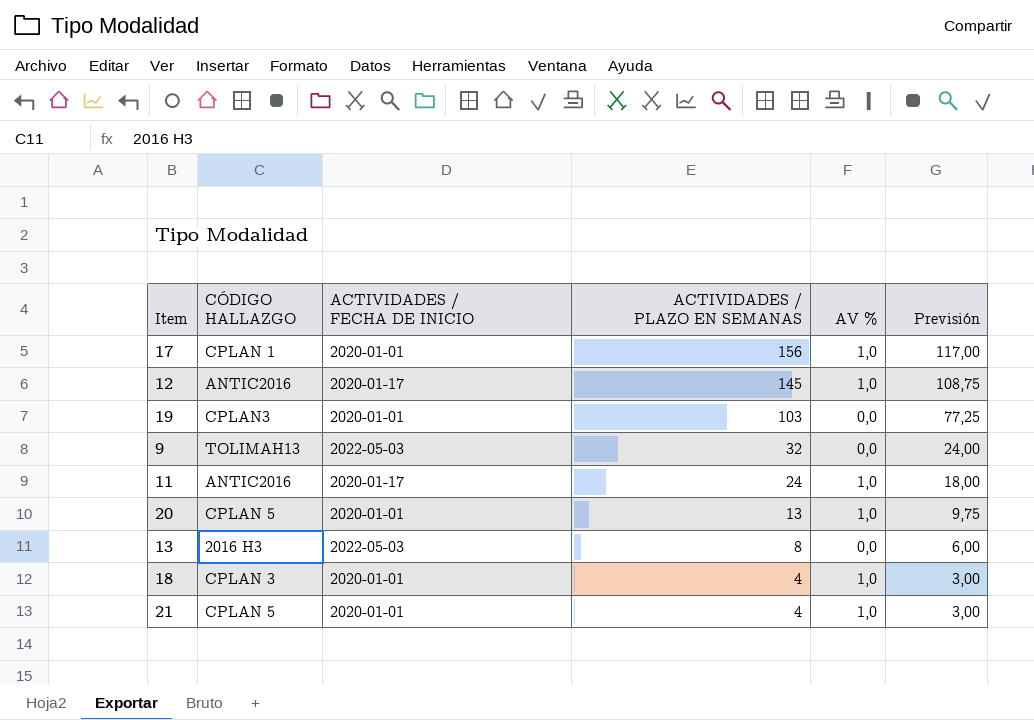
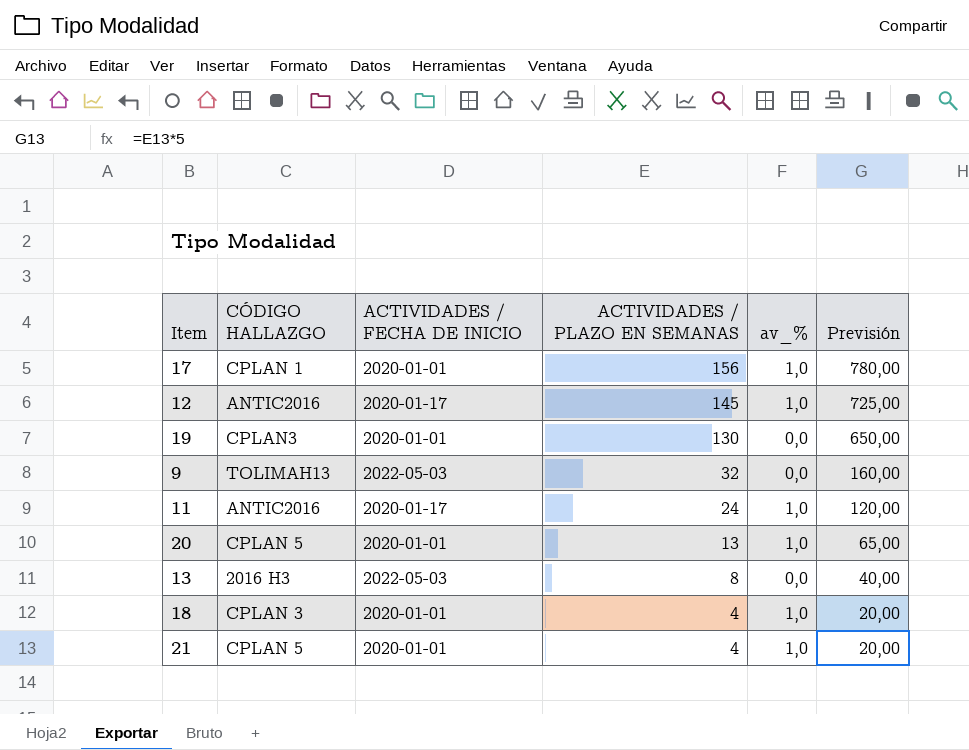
column name: AV % -> av_%
column Previsión | formula: [ACTIVIDADES / PLAZO EN SEMANAS] * 0,75 -> [ACTIVIDADES / PLAZO EN SEMANAS] * 5
19 | ACTIVIDADES / PLAZO EN SEMANAS: 103 -> 130

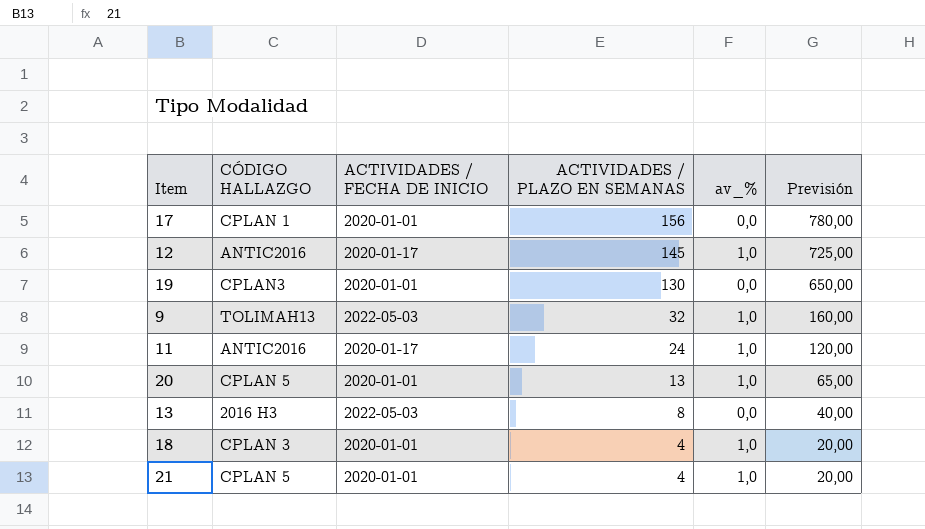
17 | av_%: 1,0 -> 0,0
9 | av_%: 0,0 -> 1,0

